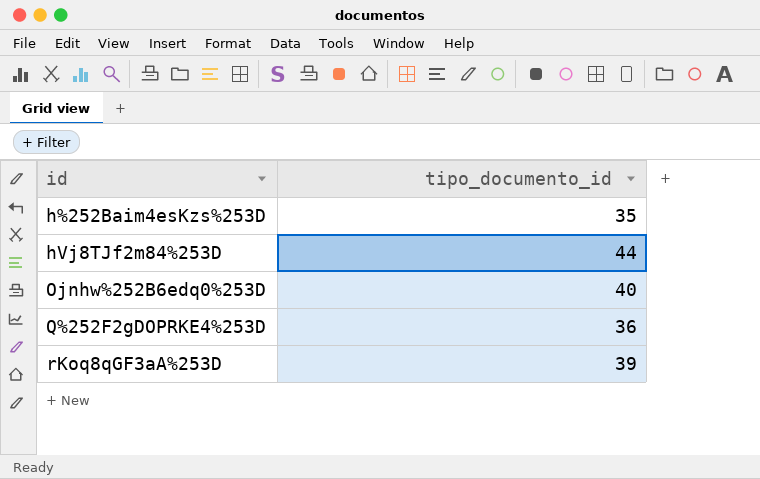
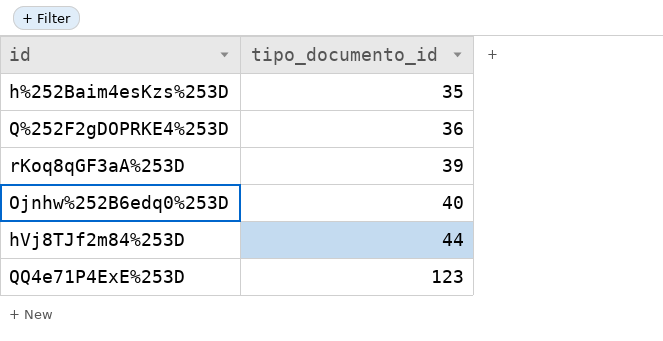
row order: id ascending -> tipo_documento_id ascending
row QQ4e71P4ExE%253D: none -> 123

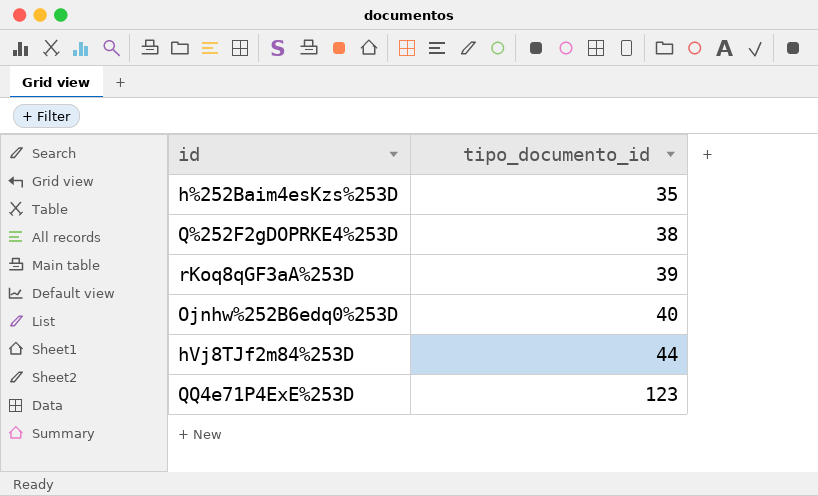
Q%252F2gDOPRKE4%253D | tipo_documento_id: 36 -> 38

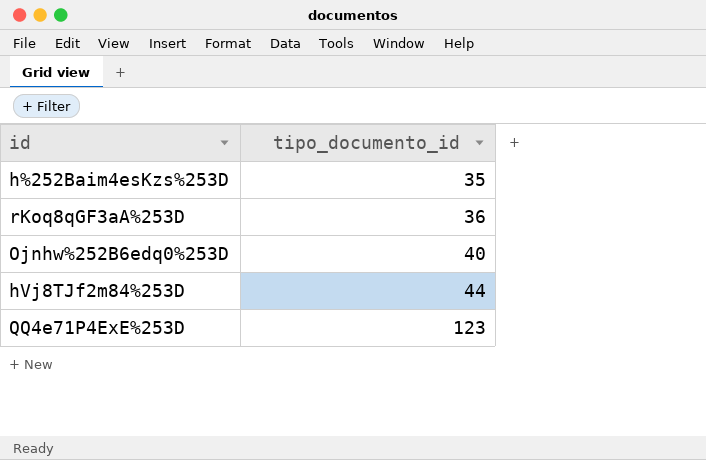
row Q%252F2gDOPRKE4%253D: 38 -> none
rKoq8qGF3aA%253D | tipo_documento_id: 39 -> 36

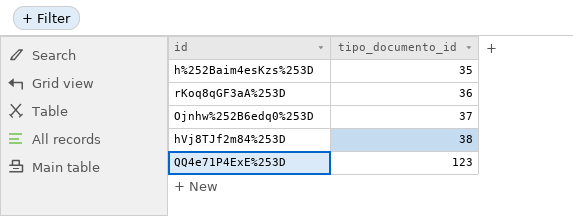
Ojnhw%252B6edq0%253D | tipo_documento_id: 40 -> 37
hVj8TJf2m84%253D | tipo_documento_id: 44 -> 38

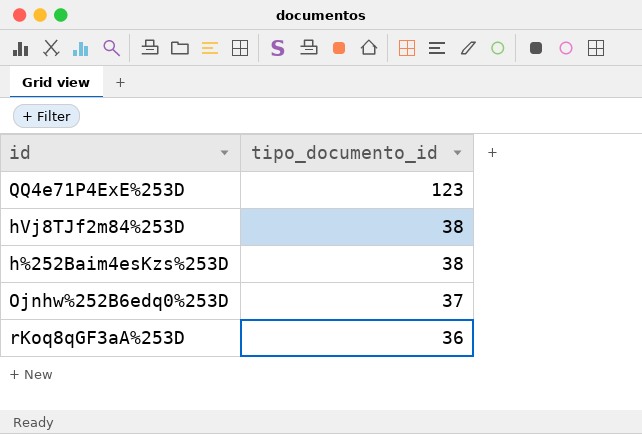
row order: tipo_documento_id ascending -> tipo_documento_id descending
h%252Baim4esKzs%253D | tipo_documento_id: 35 -> 38

